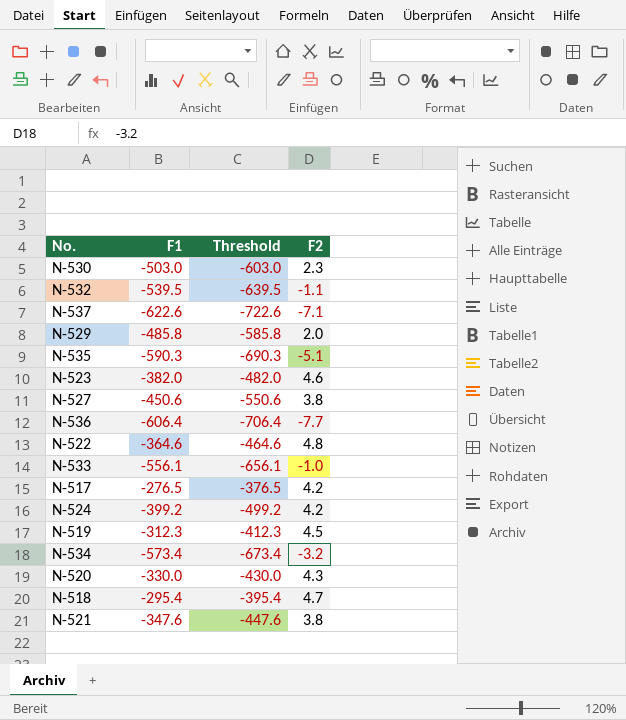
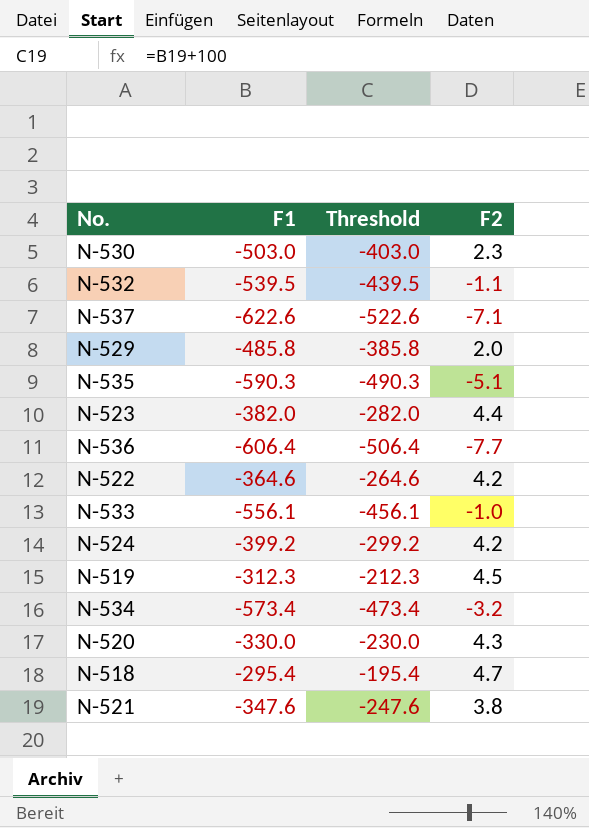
column Threshold | formula: [F1] - 100 -> [F1] + 100
row N-527: -450.6 | -550.6 | 3.8 -> none
row N-517: -276.5 | -376.5 | 4.2 -> none
N-523 | F2: 4.6 -> 4.4
N-522 | F2: 4.8 -> 4.2

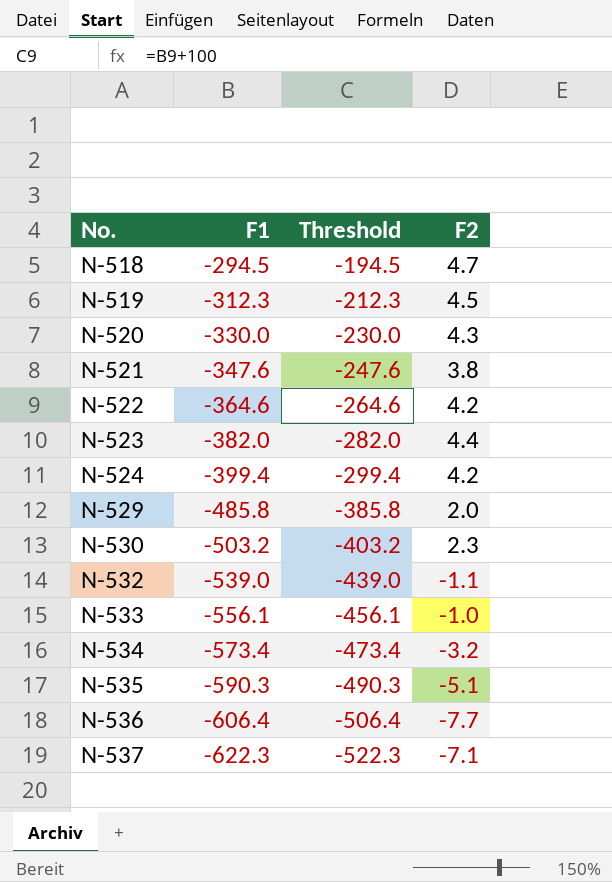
row order: none -> No. ascending
N-518 | F1: -295.4 -> -294.5
N-518 | Threshold: -195.4 -> -194.5
N-524 | F1: -399.2 -> -399.4
N-524 | Threshold: -299.2 -> -299.4
N-530 | F1: -503.0 -> -503.2
N-530 | Threshold: -403.0 -> -403.2
N-532 | F1: -539.5 -> -539.0
N-532 | Threshold: -439.5 -> -439.0
N-537 | F1: -622.6 -> -622.3
N-537 | Threshold: -522.6 -> -522.3

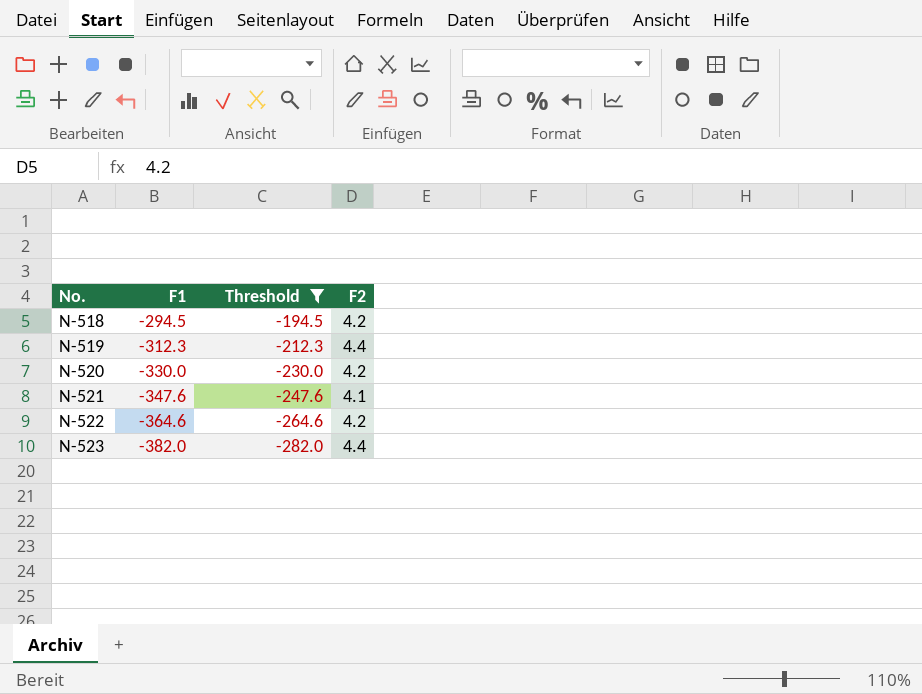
filter: none -> Threshold >= -282.0
N-518 | F2: 4.7 -> 4.2
N-519 | F2: 4.5 -> 4.4
N-520 | F2: 4.3 -> 4.2
N-521 | F2: 3.8 -> 4.1

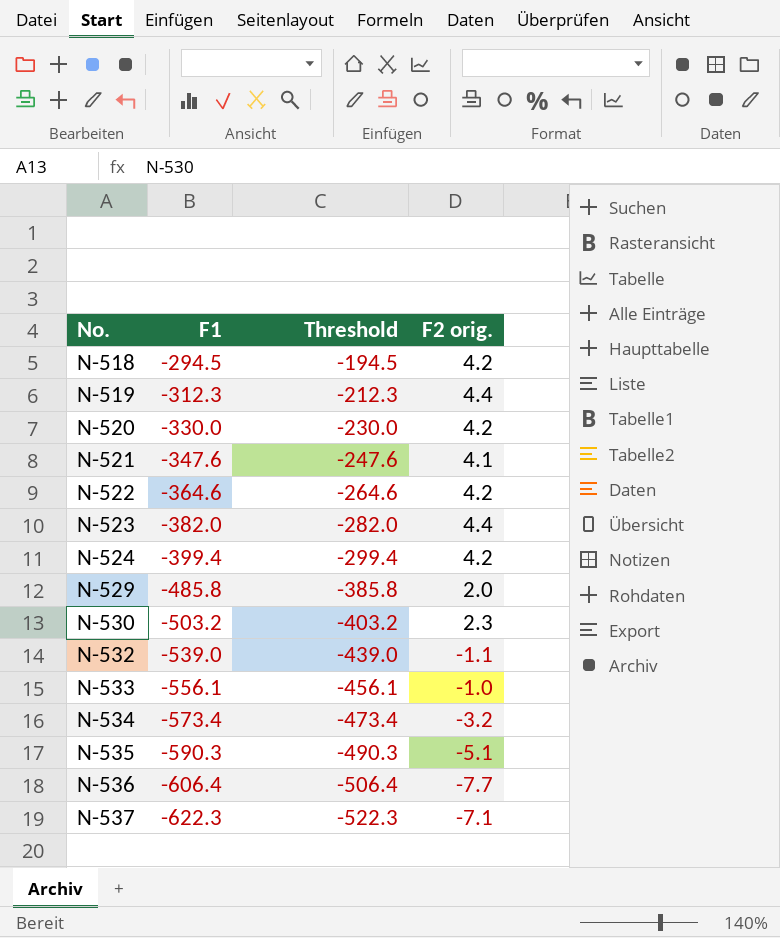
filter: Threshold >= -282.0 -> none
column name: F2 -> F2 orig.

